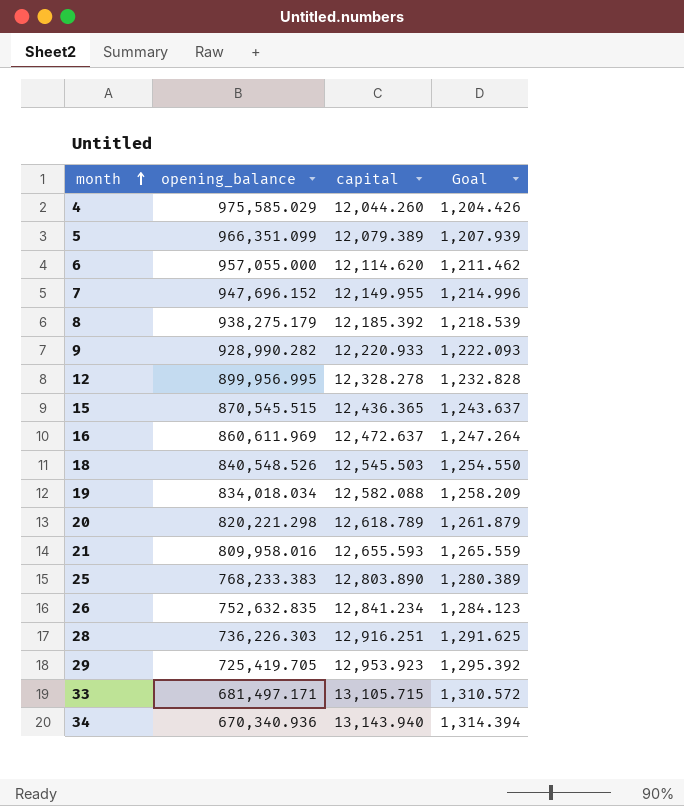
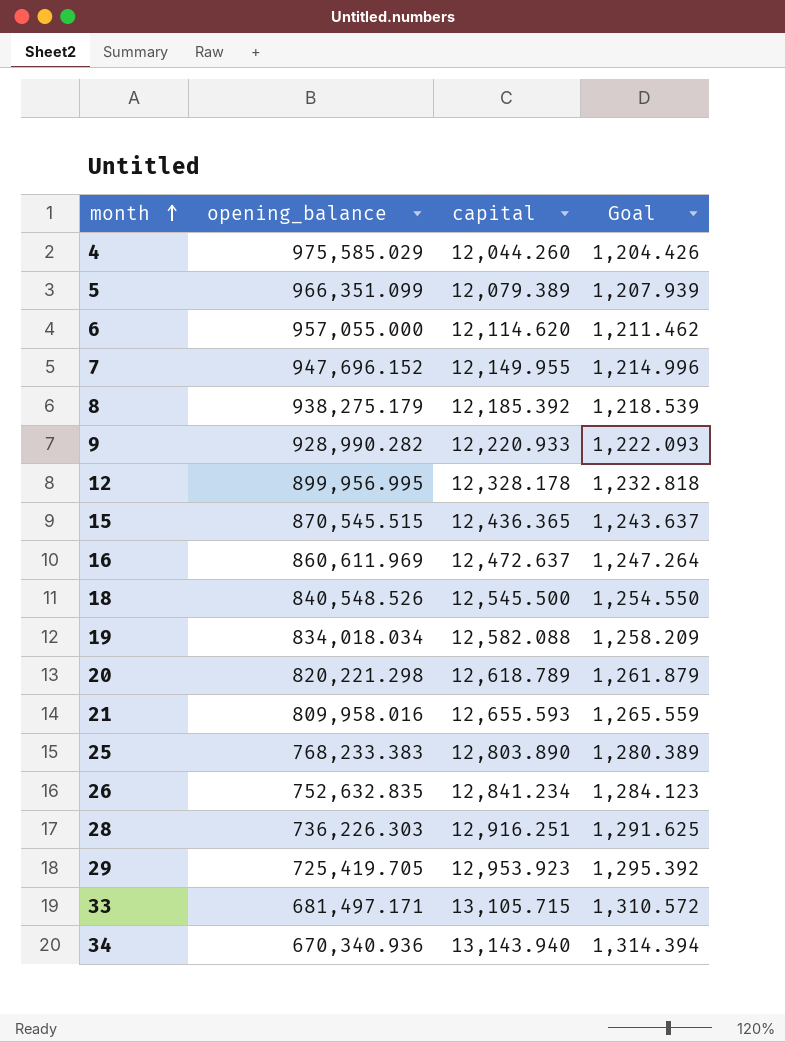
12 | capital: 12,328.278 -> 12,328.178
12 | Goal: 1,232.828 -> 1,232.818
18 | capital: 12,545.503 -> 12,545.500

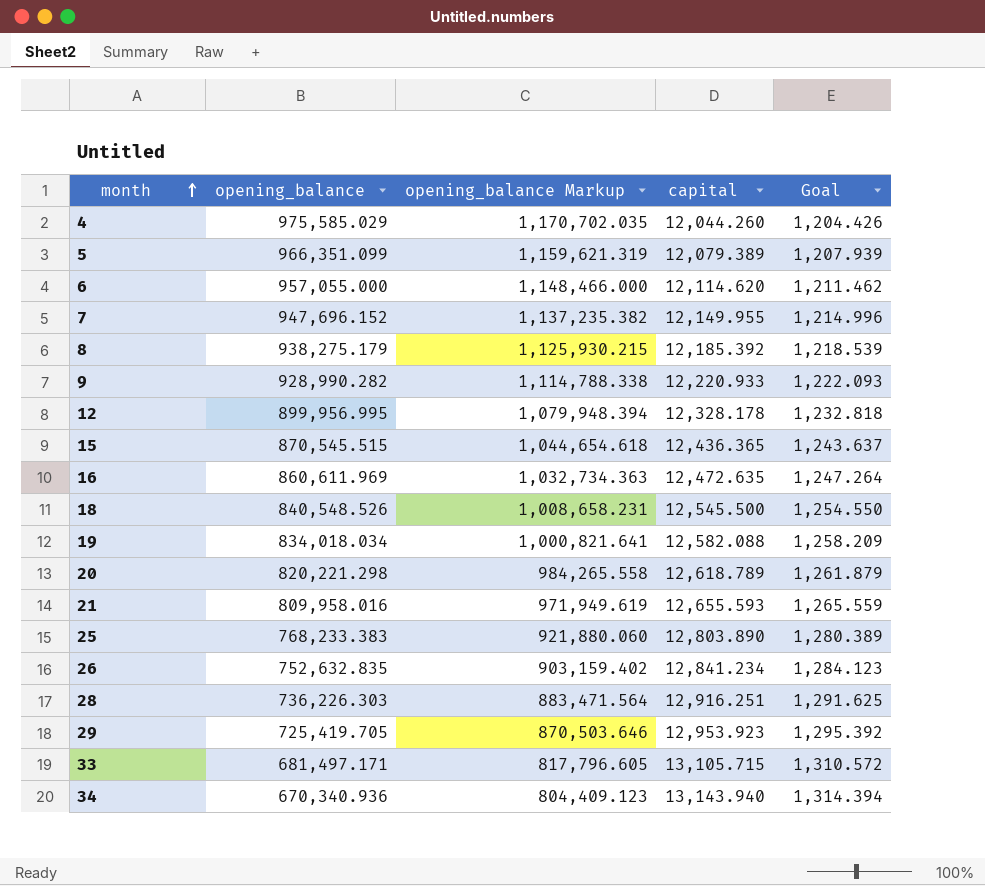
column opening_balance Markup | formula: none -> [opening_balance] * 1.2
16 | capital: 12,472.637 -> 12,472.635

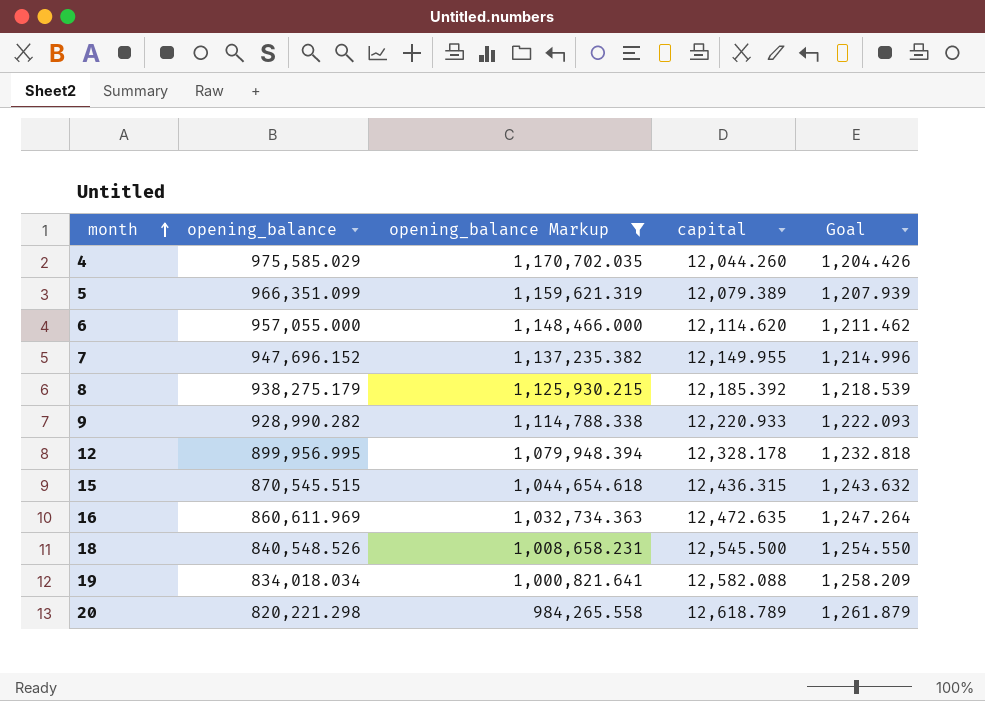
filter: none -> opening_balance Markup >= 984,265.558
15 | capital: 12,436.365 -> 12,436.315
15 | Goal: 1,243.637 -> 1,243.632

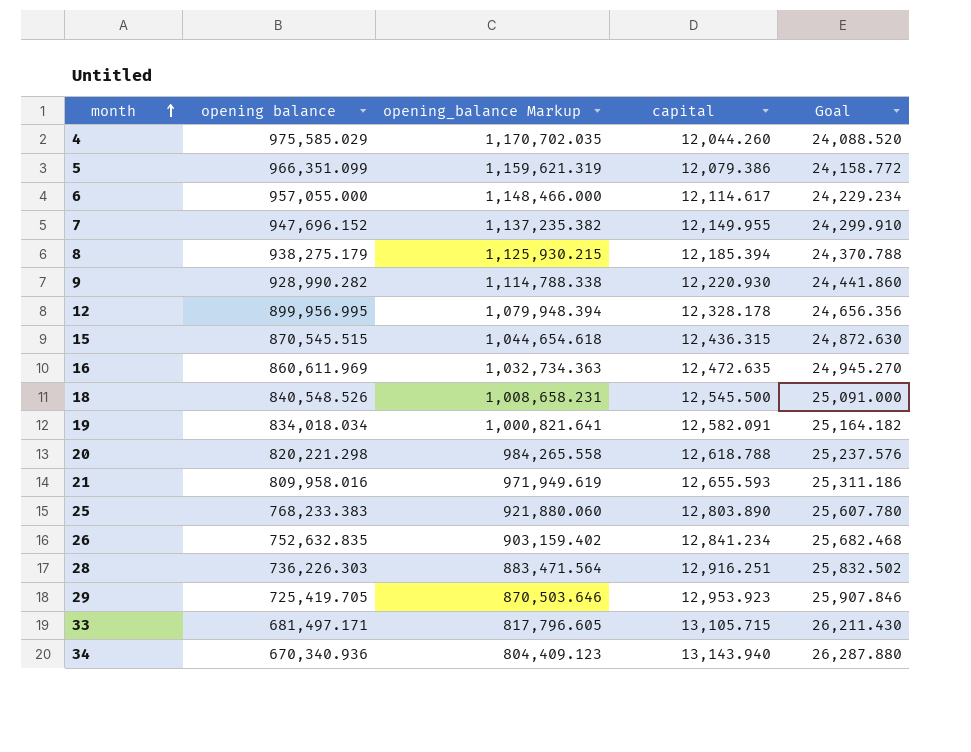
filter: opening_balance Markup >= 984,265.558 -> none
column name: opening_balance -> opening balance
column Goal | formula: [capital] * 0.1 -> [capital] * 2
5 | capital: 12,079.389 -> 12,079.386
6 | capital: 12,114.620 -> 12,114.617
8 | capital: 12,185.392 -> 12,185.394
9 | capital: 12,220.933 -> 12,220.930
19 | capital: 12,582.088 -> 12,582.091
20 | capital: 12,618.789 -> 12,618.788

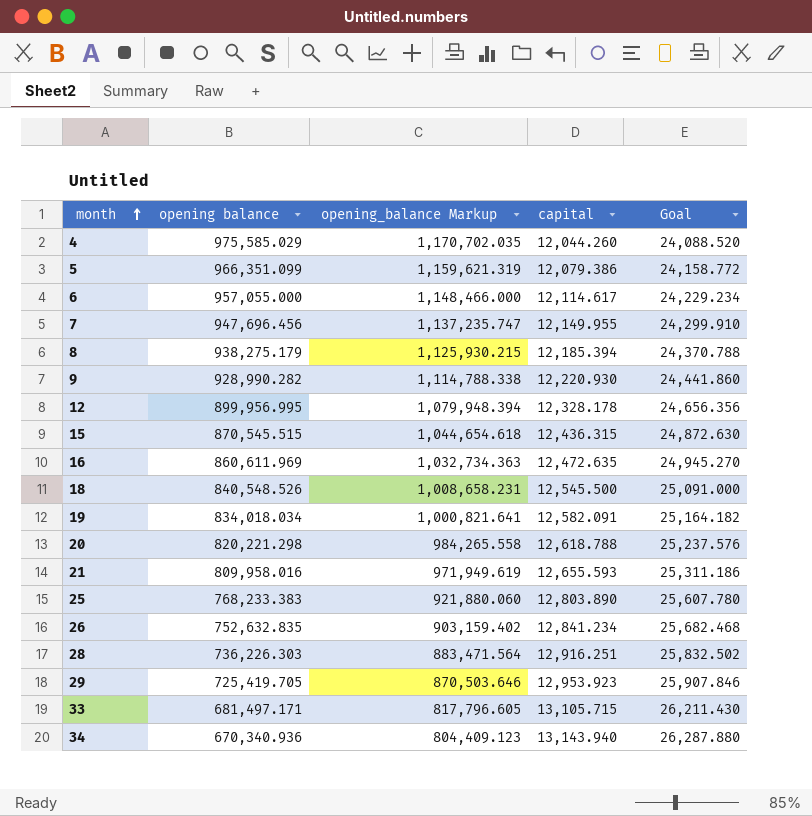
7 | opening balance: 947,696.152 -> 947,696.456
7 | opening_balance Markup: 1,137,235.382 -> 1,137,235.747

